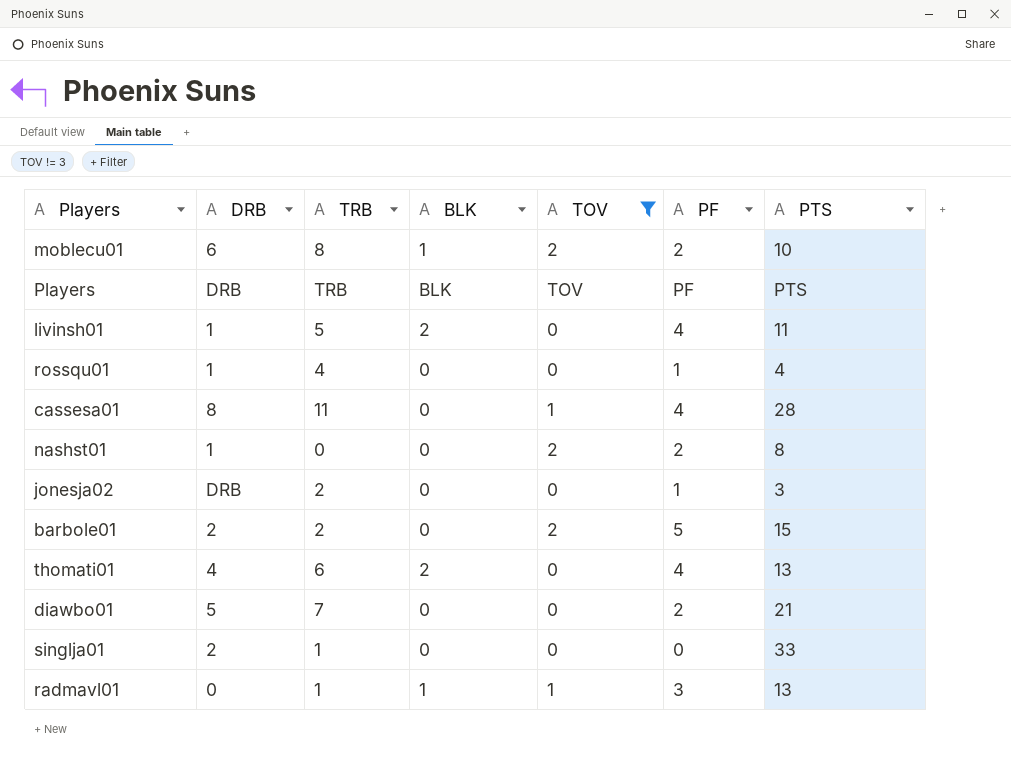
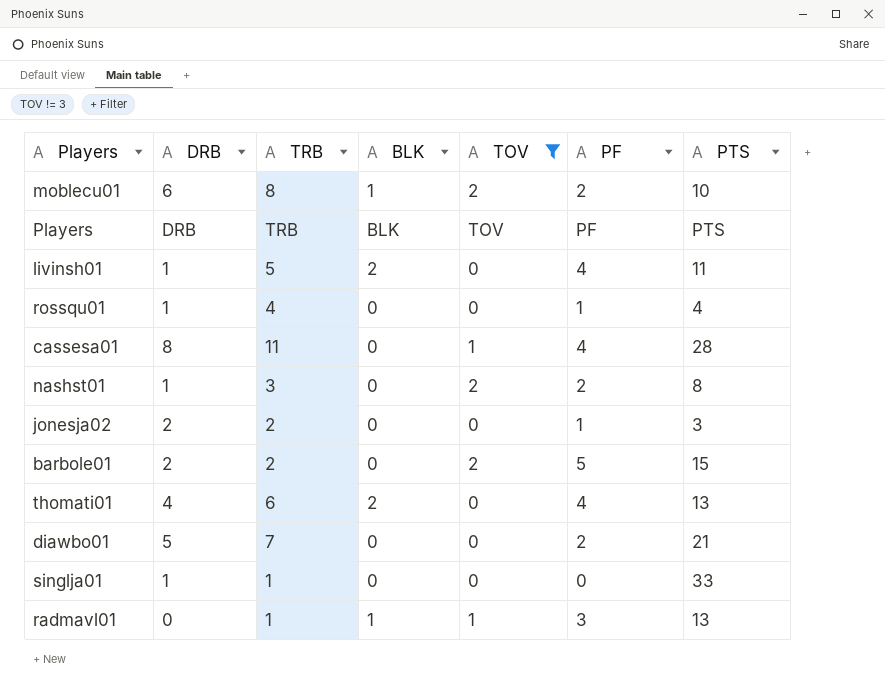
nashst01 | TRB: 0 -> 3
jonesja02 | DRB: DRB -> 2
singlja01 | DRB: 2 -> 1

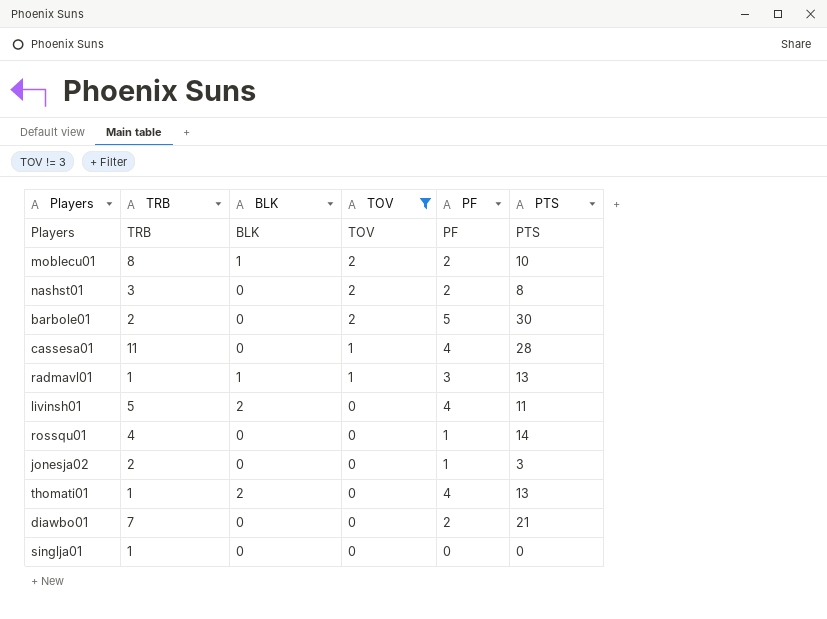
row order: none -> TOV descending
column DRB | position: 2 -> none
barbole01 | PTS: 15 -> 30
rossqu01 | PTS: 4 -> 14
thomati01 | TRB: 6 -> 1
singlja01 | PTS: 33 -> 0

